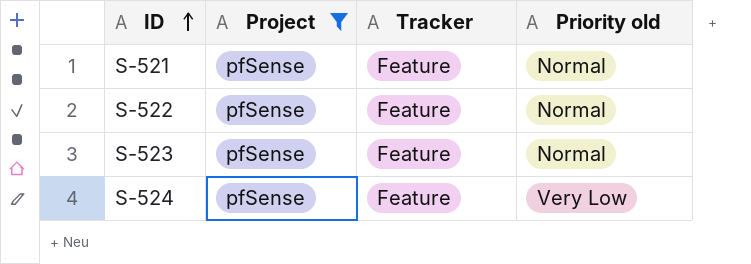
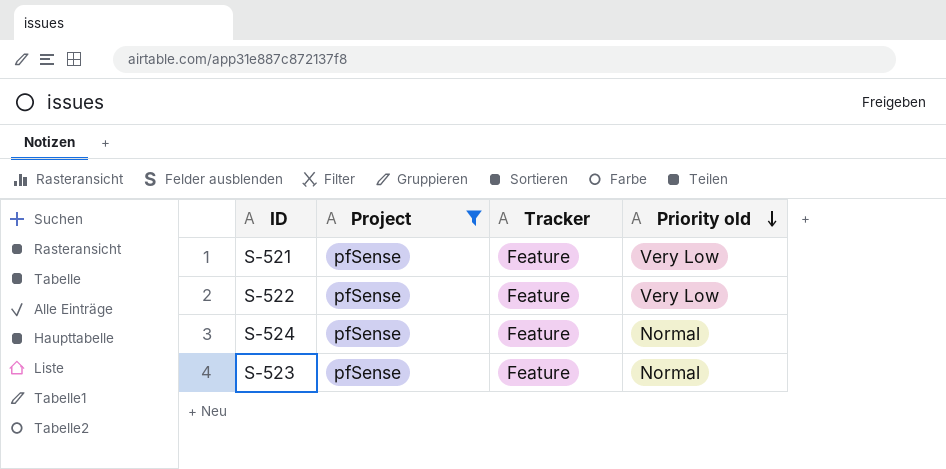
row order: ID ascending -> Priority old descending
S-521 | Priority old: Normal -> Very Low
S-522 | Priority old: Normal -> Very Low
S-524 | Priority old: Very Low -> Normal

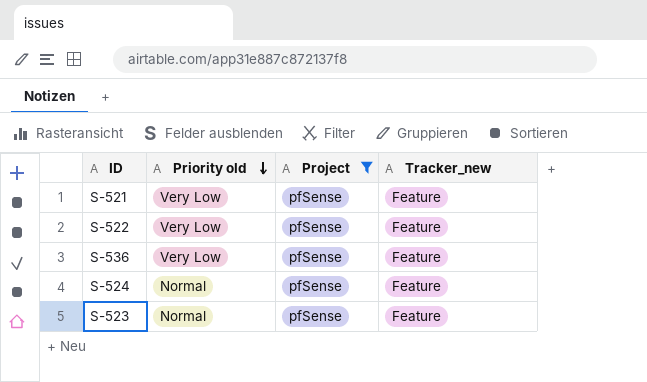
column Priority old | position: 4 -> 2
column name: Tracker -> Tracker_new
row S-536: none -> Very Low | pfSense | Feature

